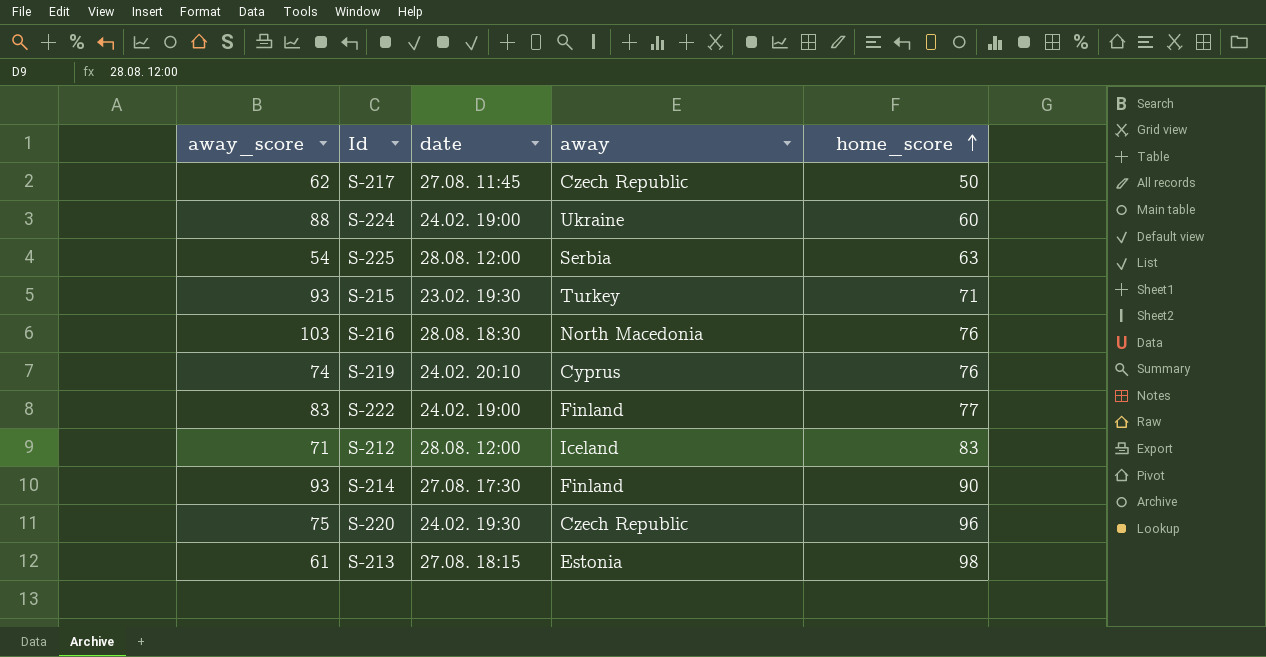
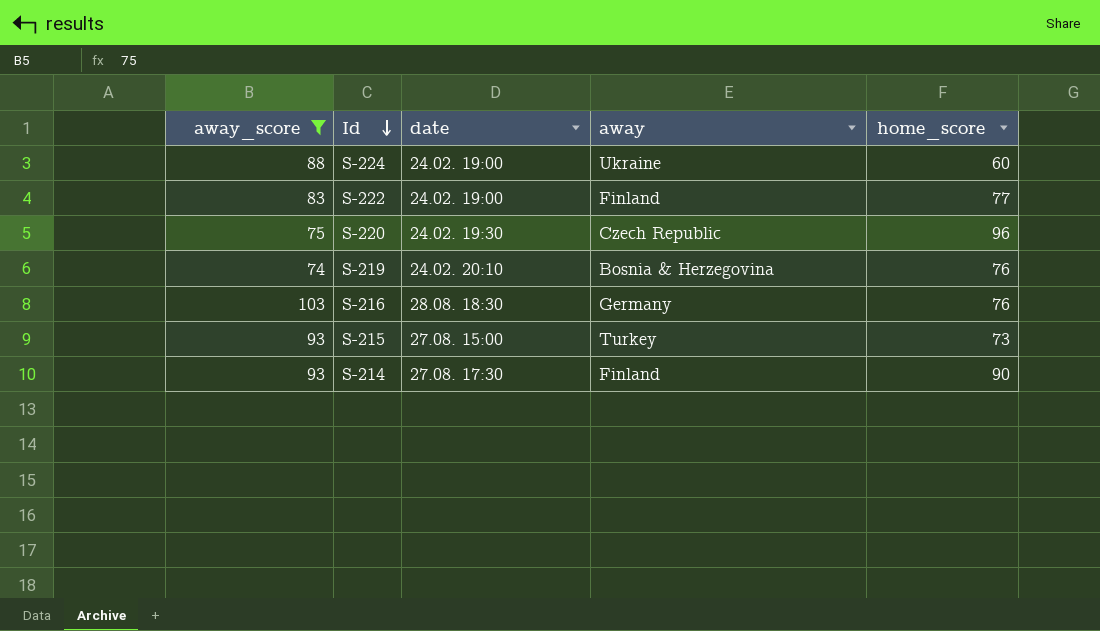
filter: none -> away_score >= 74
row order: home_score ascending -> Id descending
S-219 | away: Cyprus -> Bosnia & Herzegovina
S-216 | away: North Macedonia -> Germany
S-215 | date: 23.02. 19:30 -> 27.08. 15:00
S-215 | home_score: 71 -> 73

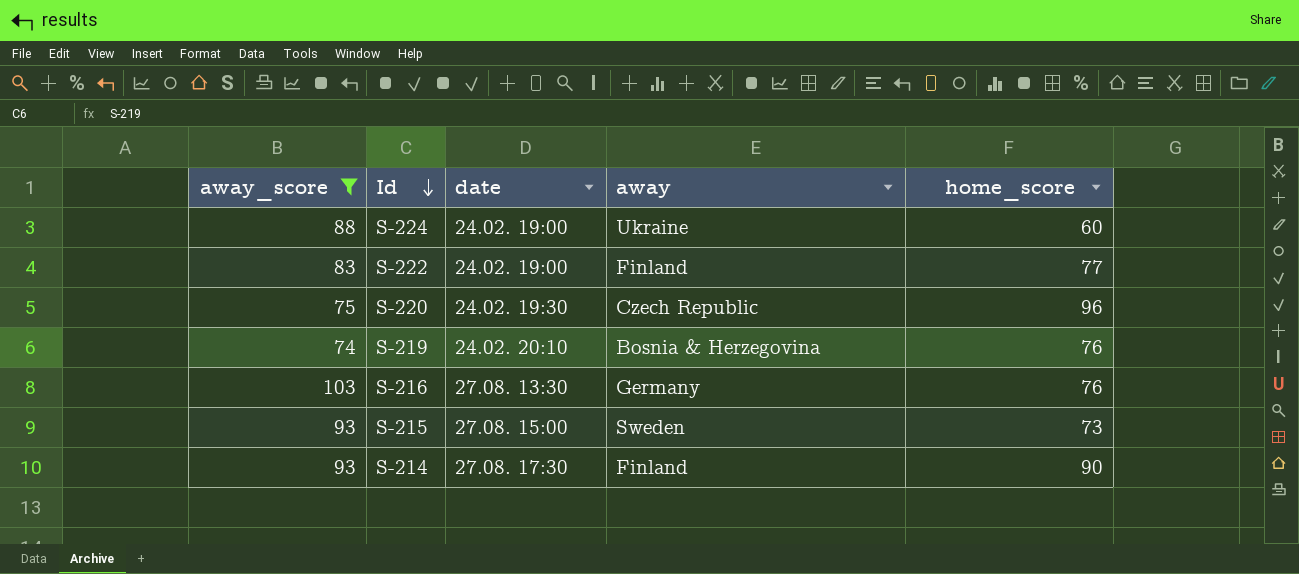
S-216 | date: 28.08. 18:30 -> 27.08. 13:30
S-215 | away: Turkey -> Sweden

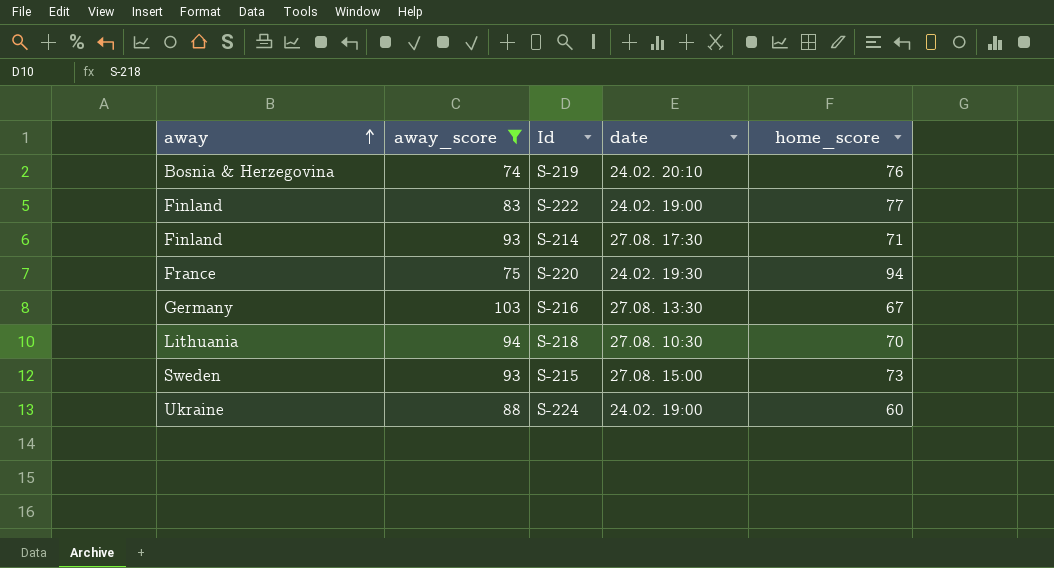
row order: Id descending -> away ascending
column away | position: 4 -> 1
S-214 | home_score: 90 -> 71
S-220 | away: Czech Republic -> France
S-220 | home_score: 96 -> 94
S-216 | home_score: 76 -> 67
row S-218: none -> Lithuania | 94 | 27.08. 10:30 | 70

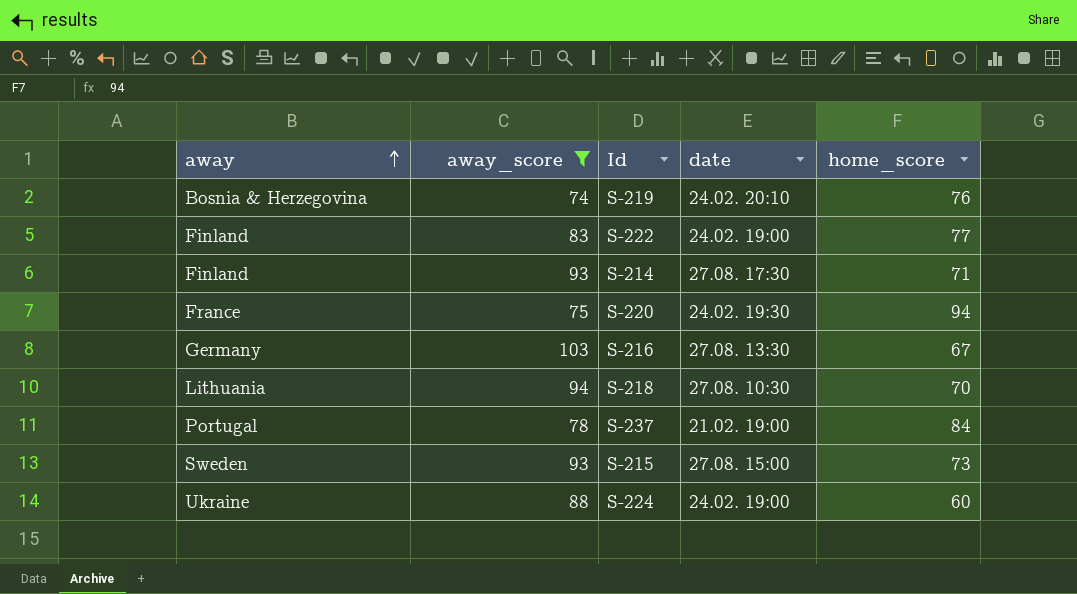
row S-237: none -> Portugal | 78 | 21.02. 19:00 | 84

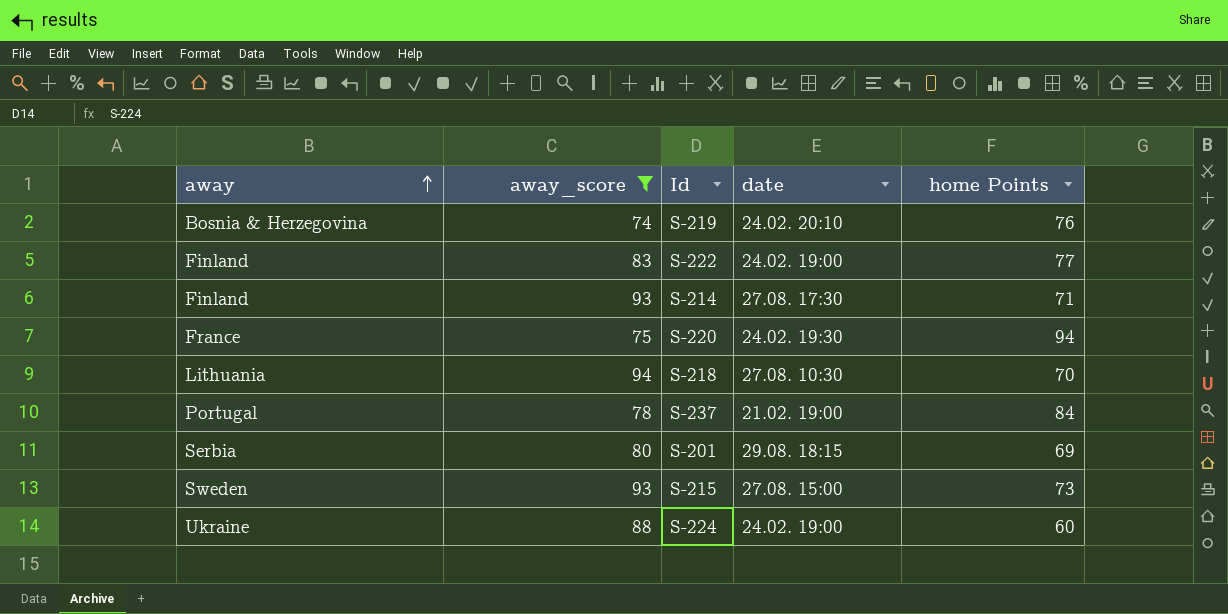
column name: home_score -> home Points
row S-216: Germany | 103 | 27.08. 13:30 | 67 -> none
row S-201: none -> Serbia | 80 | 29.08. 18:15 | 69

